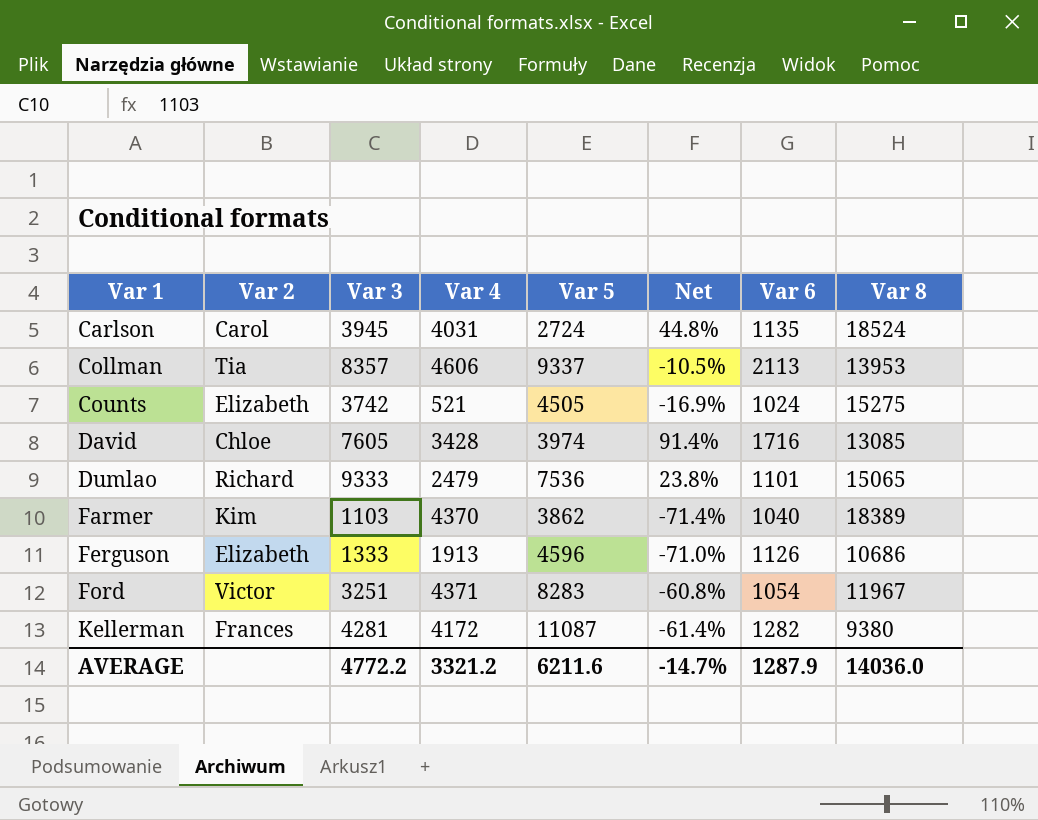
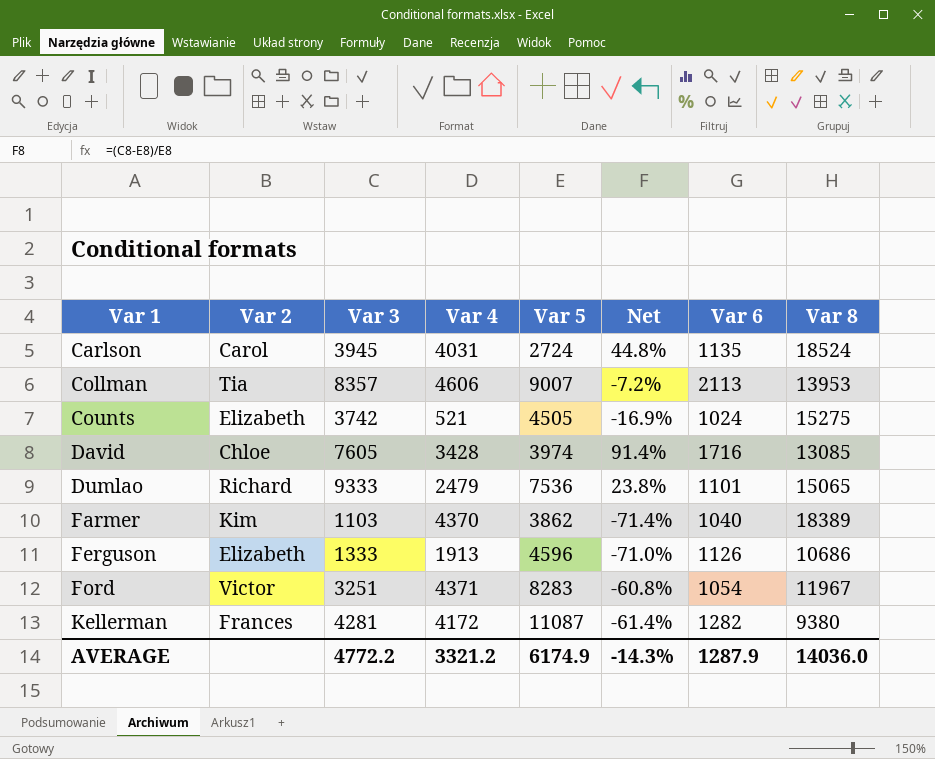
Collman | Var 5: 9337 -> 9007
Collman | Net: -10.5% -> -7.2%
AVERAGE | Var 5: 6211.6 -> 6174.9
AVERAGE | Net: -14.7% -> -14.3%

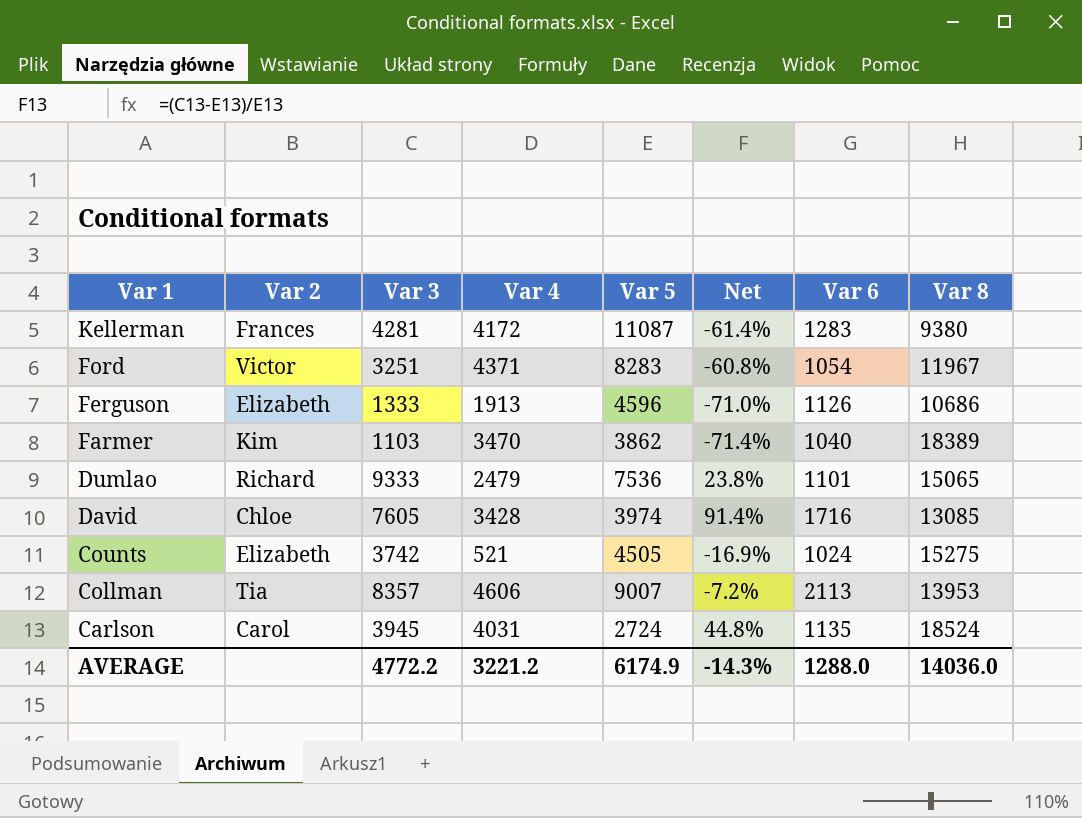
row order: Var 1 ascending -> Var 1 descending
Kellerman | Var 6: 1282 -> 1283
Farmer | Var 4: 4370 -> 3470
AVERAGE | Var 4: 3321.2 -> 3221.2
AVERAGE | Var 6: 1287.9 -> 1288.0

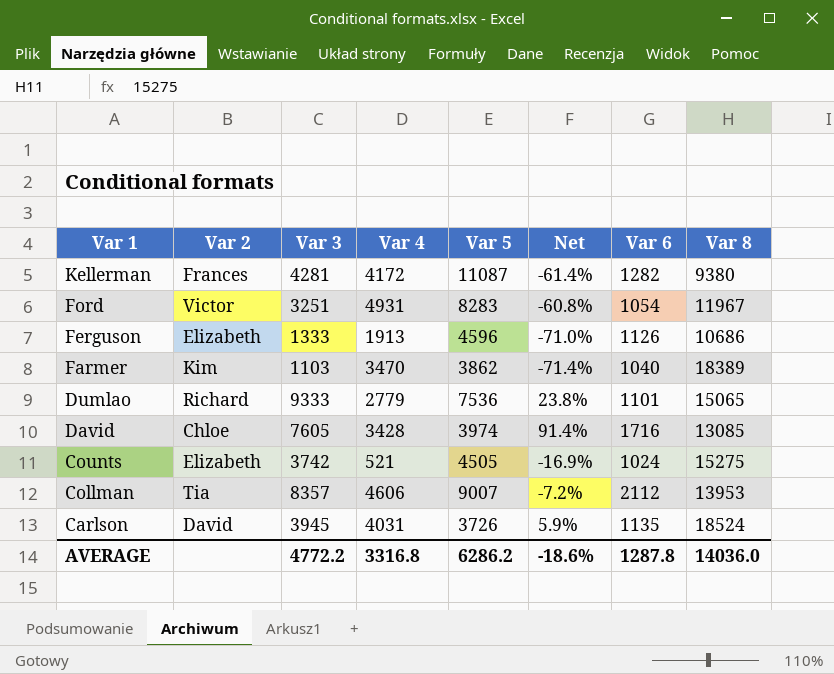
Kellerman | Var 6: 1283 -> 1282
Ford | Var 4: 4371 -> 4931
Dumlao | Var 4: 2479 -> 2779
Collman | Var 6: 2113 -> 2112
Carlson | Var 2: Carol -> David
Carlson | Var 5: 2724 -> 3726
Carlson | Net: 44.8% -> 5.9%
AVERAGE | Var 4: 3221.2 -> 3316.8
AVERAGE | Var 5: 6174.9 -> 6286.2
AVERAGE | Net: -14.3% -> -18.6%
AVERAGE | Var 6: 1288.0 -> 1287.8

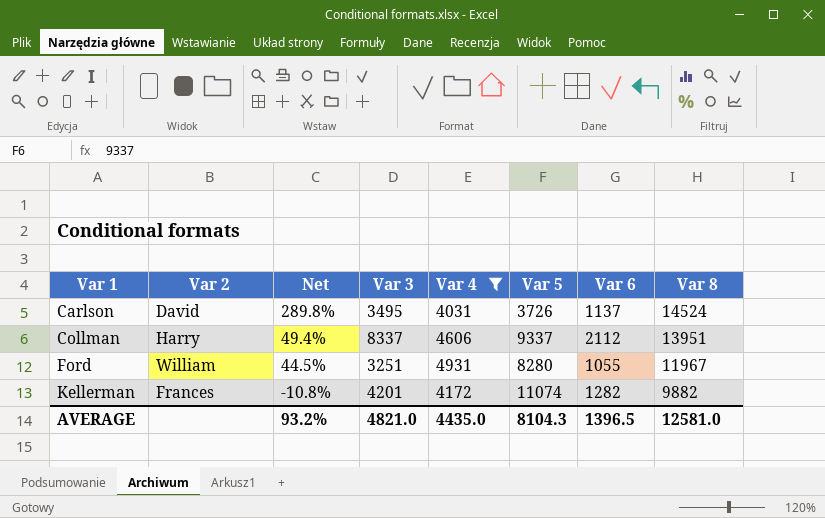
filter: none -> Var 4 >= 4031
row order: Var 1 descending -> Var 1 ascending
column Net | formula: ([Var 3] - [Var 5]) / [Var 5] -> ([Var 8] - [Var 5]) / [Var 5]
column Net | position: 6 -> 3
Carlson | Var 3: 3945 -> 3495
Carlson | Var 6: 1135 -> 1137
Carlson | Var 8: 18524 -> 14524
Collman | Var 2: Tia -> Harry
Collman | Var 3: 8357 -> 8337
Collman | Var 5: 9007 -> 9337
Collman | Var 8: 13953 -> 13951
Ford | Var 2: Victor -> William
Ford | Var 5: 8283 -> 8280
Ford | Var 6: 1054 -> 1055
Kellerman | Var 3: 4281 -> 4201
Kellerman | Var 5: 11087 -> 11074
Kellerman | Var 8: 9380 -> 9882
AVERAGE | Net: -18.6% -> 93.2%
AVERAGE | Var 3: 4772.2 -> 4821.0
AVERAGE | Var 4: 3316.8 -> 4435.0
AVERAGE | Var 5: 6286.2 -> 8104.3
AVERAGE | Var 6: 1287.8 -> 1396.5
AVERAGE | Var 8: 14036.0 -> 12581.0

